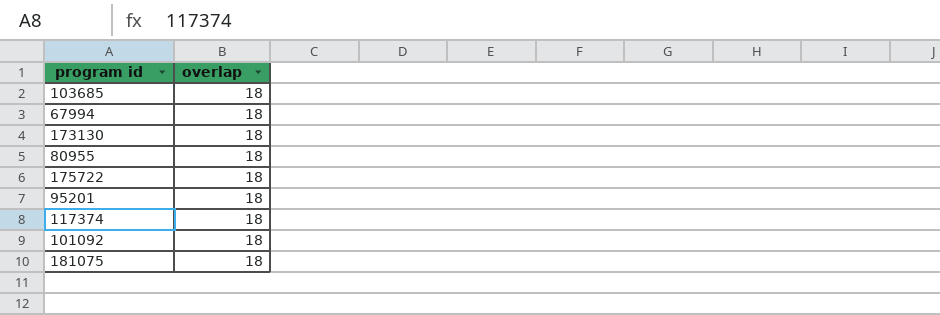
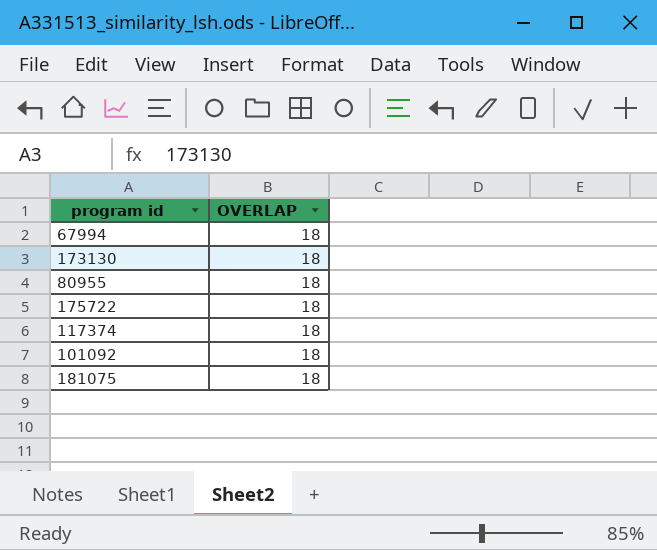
column name: overlap -> OVERLAP
row 103685: 18 -> none
row 95201: 18 -> none

